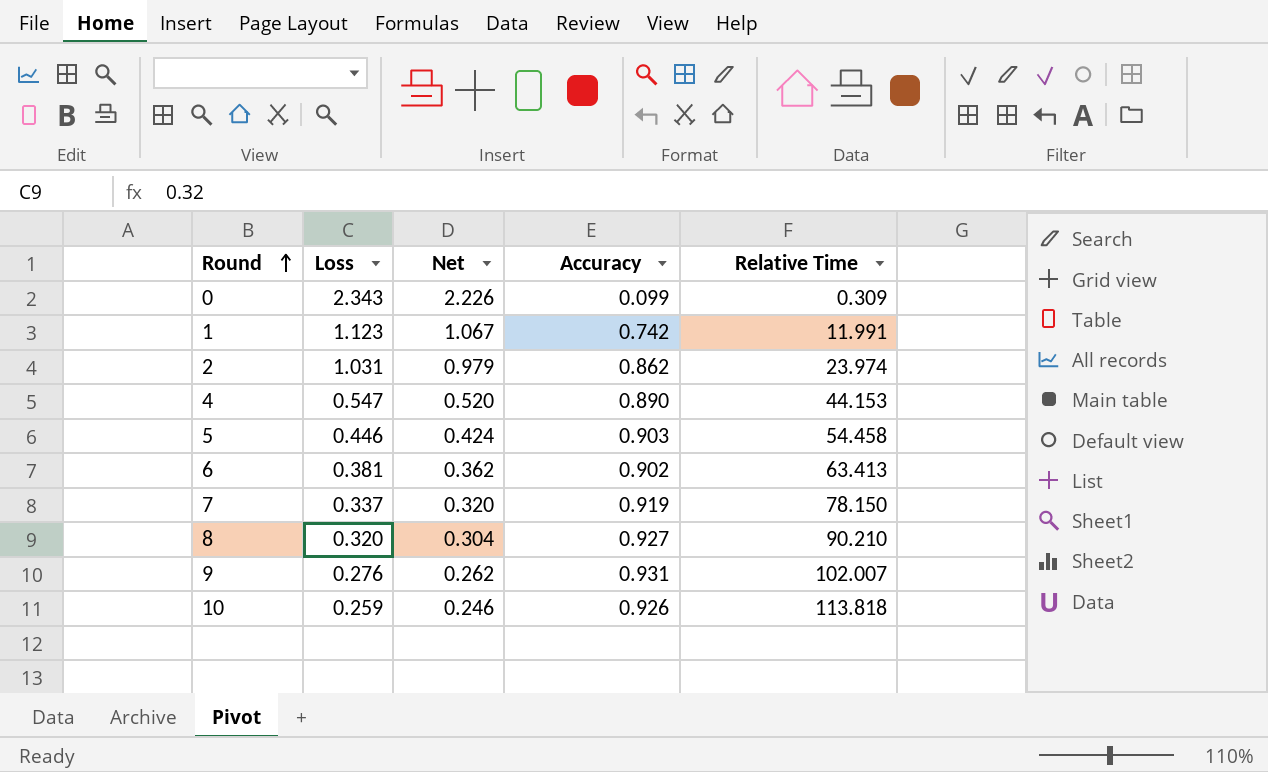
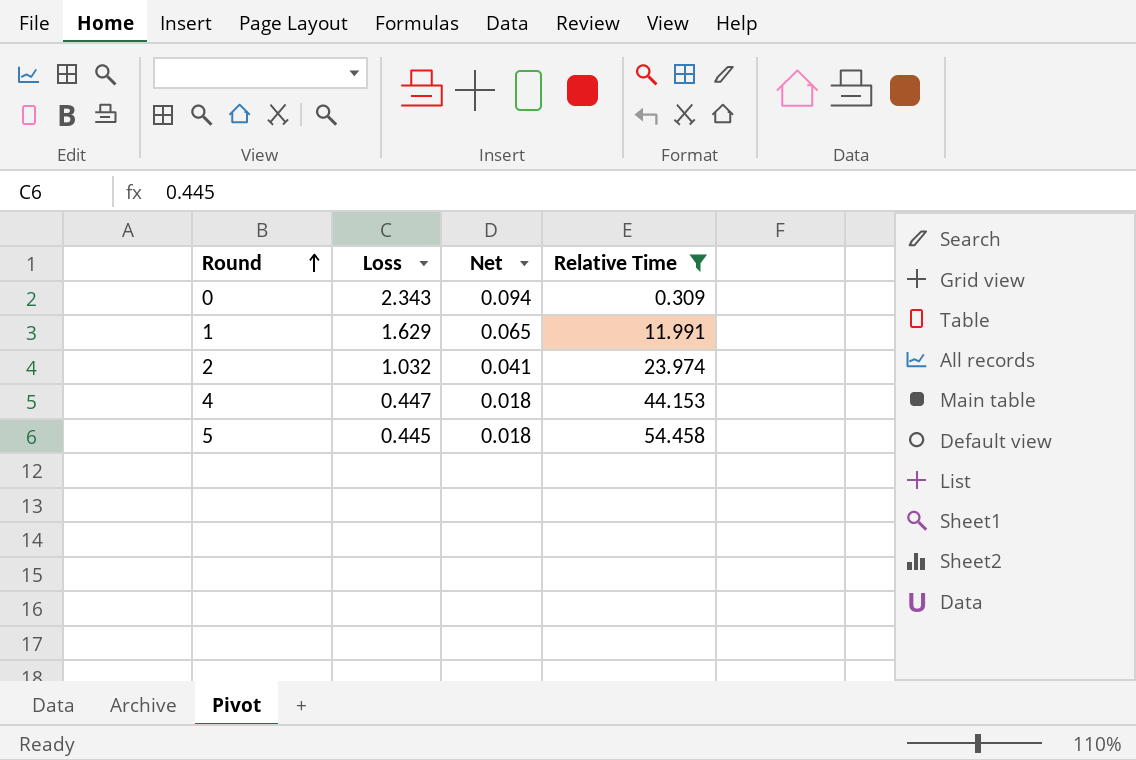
filter: none -> Relative Time <= 54.458
column Accuracy | position: 4 -> none
column Net | formula: [Loss] * 0.95 -> [Loss] * 0.04
1 | Loss: 1.123 -> 1.629
2 | Loss: 1.031 -> 1.032
4 | Loss: 0.547 -> 0.447
5 | Loss: 0.446 -> 0.445

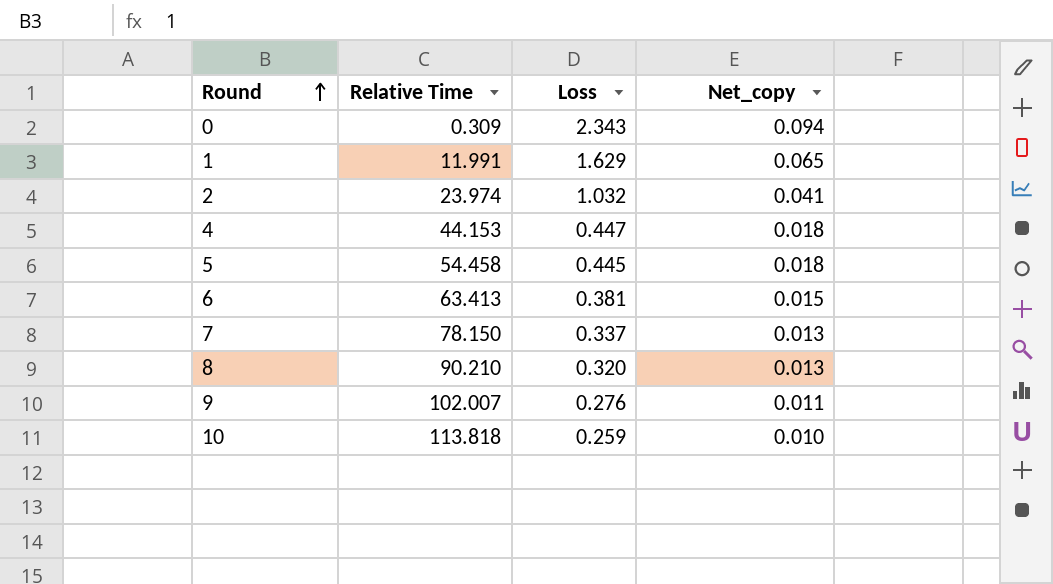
filter: Relative Time <= 54.458 -> none
column Relative Time | position: 4 -> 2
column name: Net -> Net_copy

